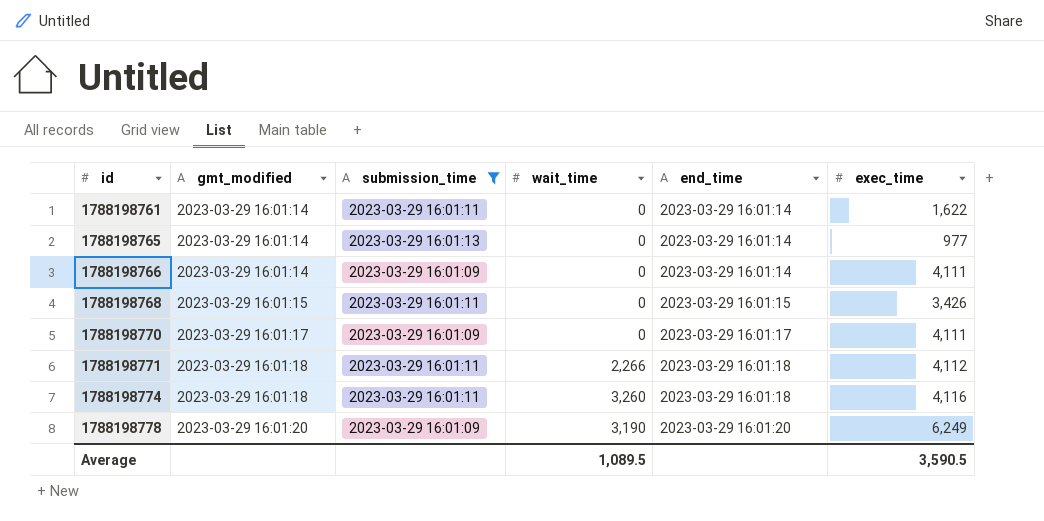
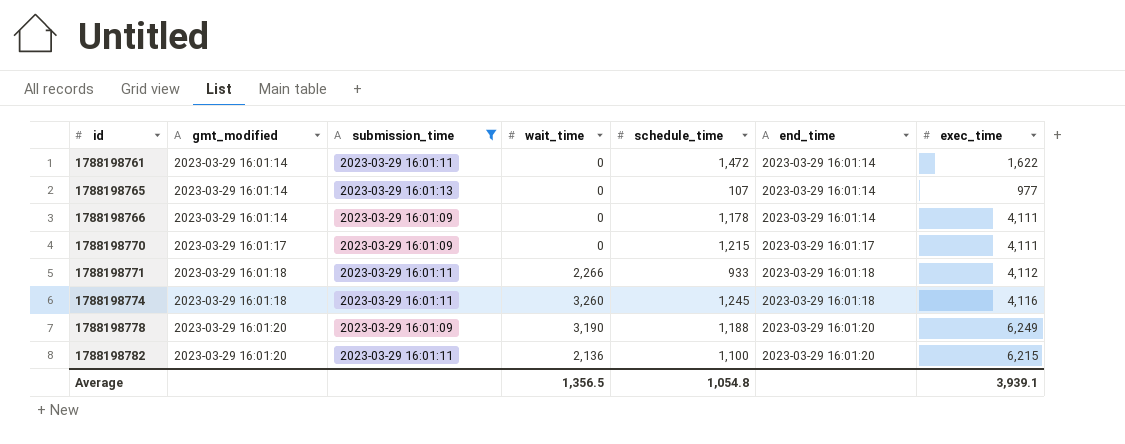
column schedule_time | position: none -> 5
row 1788198768: 2023-03-29 16:01:15 | 2023-03-29 16:01:11 | 0 | 2023-03-29 16:01:15 | 3,426 -> none
row 1788198782: none -> 2023-03-29 16:01:20 | 2023-03-29 16:01:11 | 2,136 | 1,100 | 2023-03-29 16:01:20 | 6,215
Average | wait_time: 1,089.5 -> 1,356.5
Average | exec_time: 3,590.5 -> 3,939.1

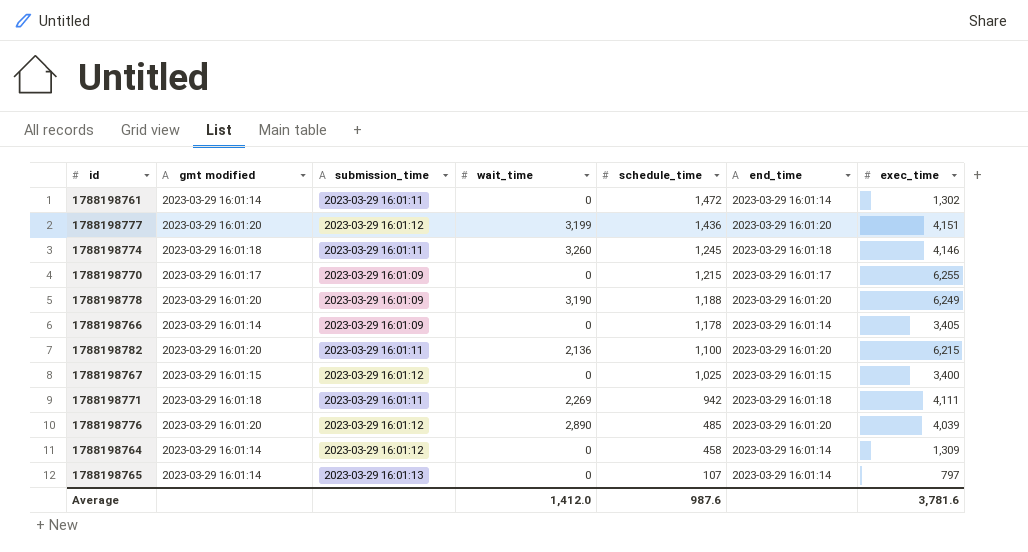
filter: submission_time != 2023-03-29 16:01:12 -> none
row order: id ascending -> schedule_time descending
column name: gmt_modified -> gmt modified
1788198761 | exec_time: 1,622 -> 1,302
1788198774 | exec_time: 4,116 -> 4,146
1788198770 | exec_time: 4,111 -> 6,255
1788198766 | exec_time: 4,111 -> 3,405
1788198771 | wait_time: 2,266 -> 2,269
1788198771 | schedule_time: 933 -> 942
1788198771 | exec_time: 4,112 -> 4,111
1788198765 | exec_time: 977 -> 797
Average | wait_time: 1,356.5 -> 1,412.0
Average | schedule_time: 1,054.8 -> 987.6
Average | exec_time: 3,939.1 -> 3,781.6

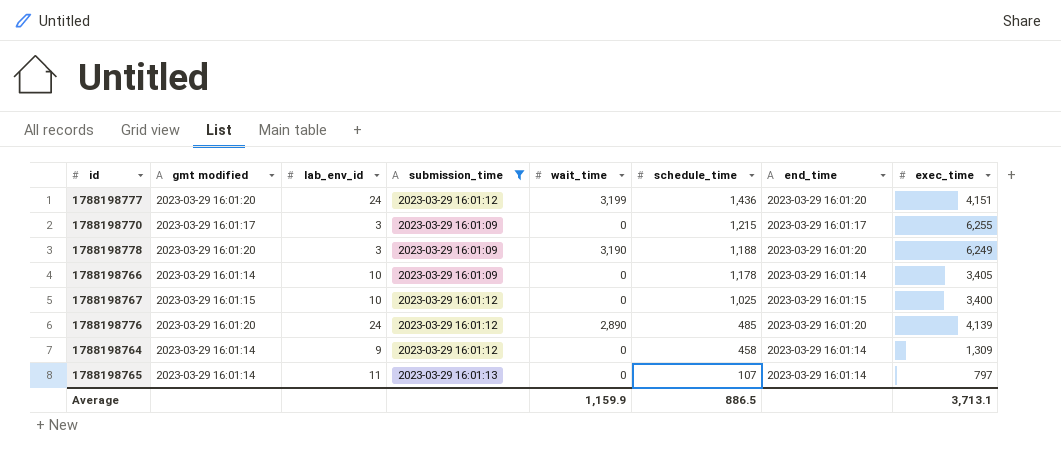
filter: none -> submission_time != 2023-03-29 16:01:11
column lab_env_id | position: none -> 3
1788198776 | exec_time: 4,039 -> 4,139
Average | wait_time: 1,412.0 -> 1,159.9
Average | schedule_time: 987.6 -> 886.5
Average | exec_time: 3,781.6 -> 3,713.1

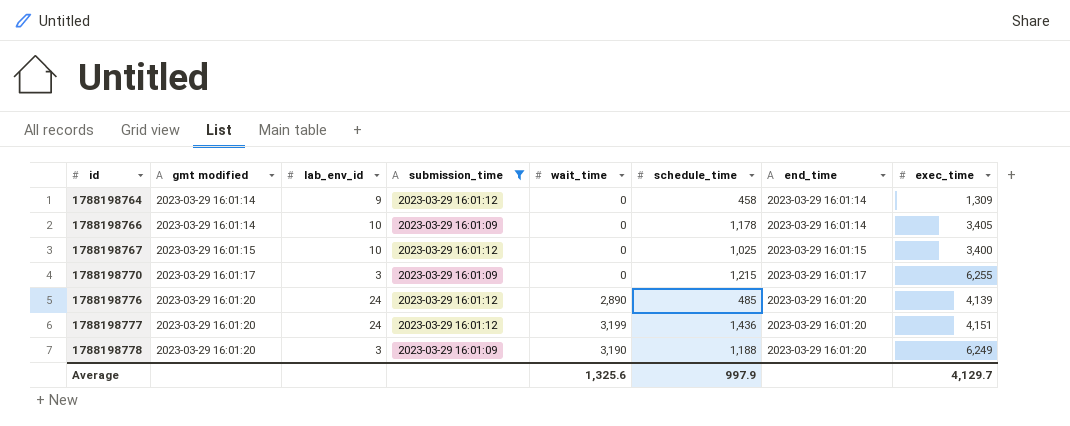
row order: schedule_time descending -> id ascending
row 1788198765: 2023-03-29 16:01:14 | 11 | 2023-03-29 16:01:13 | 0 | 107 | 2023-03-29 16:01:14 | 797 -> none
Average | wait_time: 1,159.9 -> 1,325.6
Average | schedule_time: 886.5 -> 997.9
Average | exec_time: 3,713.1 -> 4,129.7

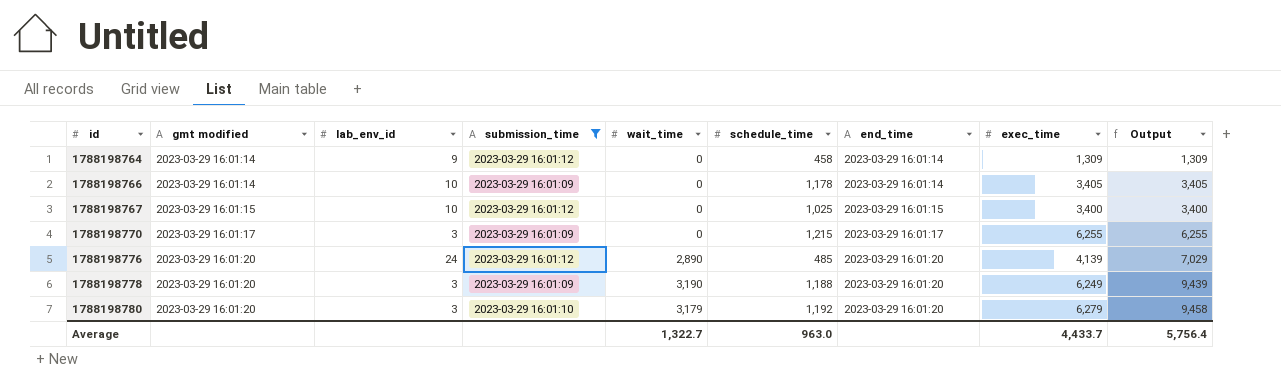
column Output | formula: none -> [wait_time] + [exec_time]
row 1788198777: 2023-03-29 16:01:20 | 24 | 2023-03-29 16:01:12 | 3,199 | 1,436 | 2023-03-29 16:01:20 | 4,151 -> none
row 1788198780: none -> 2023-03-29 16:01:20 | 3 | 2023-03-29 16:01:10 | 3,179 | 1,192 | 2023-03-29 16:01:20 | 6,279 | 9,458
Average | wait_time: 1,325.6 -> 1,322.7
Average | schedule_time: 997.9 -> 963.0
Average | exec_time: 4,129.7 -> 4,433.7

